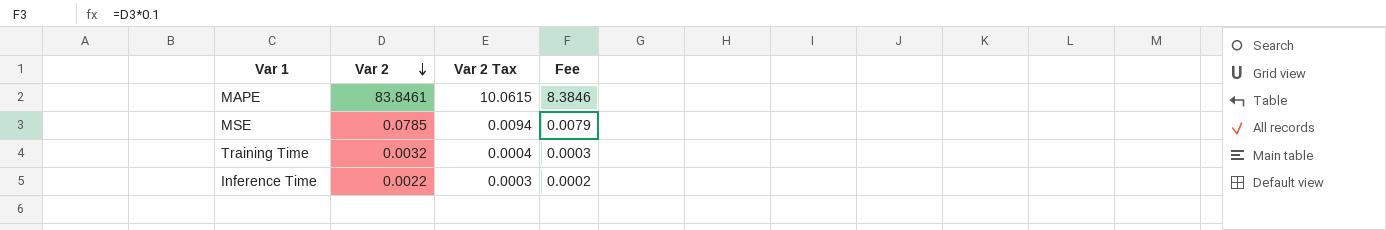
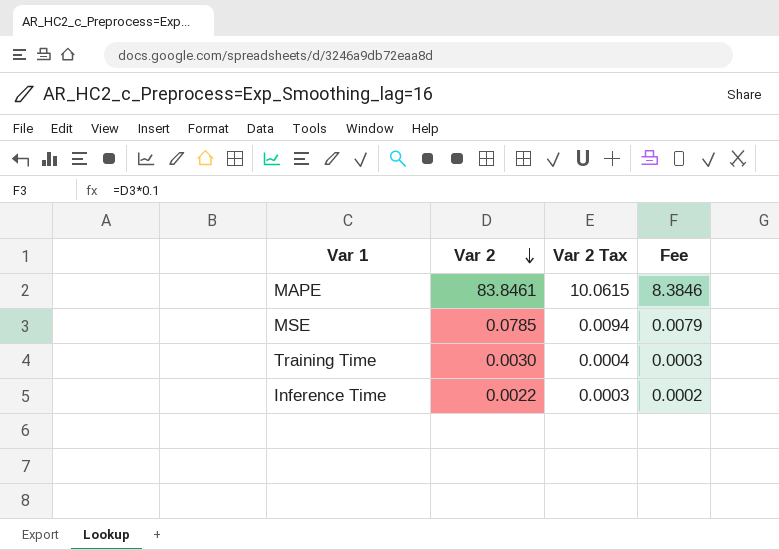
Training Time | Var 2: 0.0032 -> 0.0030

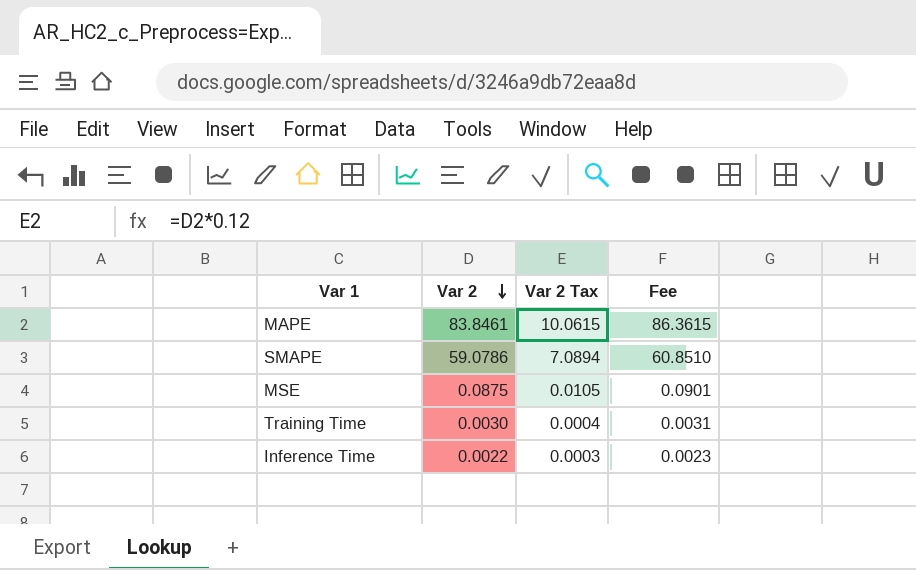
column Fee | formula: [Var 2] * 0.1 -> [Var 2] * 1.03
row SMAPE: none -> 59.0786 | 7.0894 | 60.8510
MSE | Var 2: 0.0785 -> 0.0875
MSE | Var 2 Tax: 0.0094 -> 0.0105

